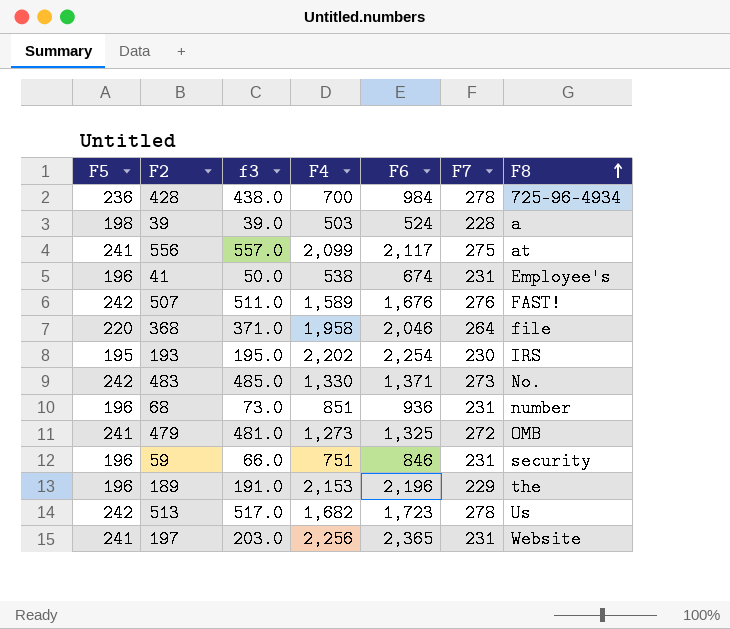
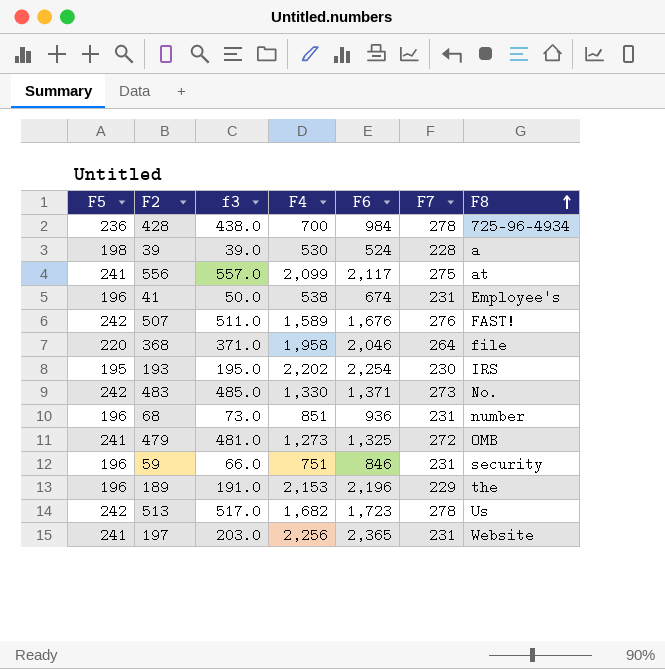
39 | F4: 503 -> 530

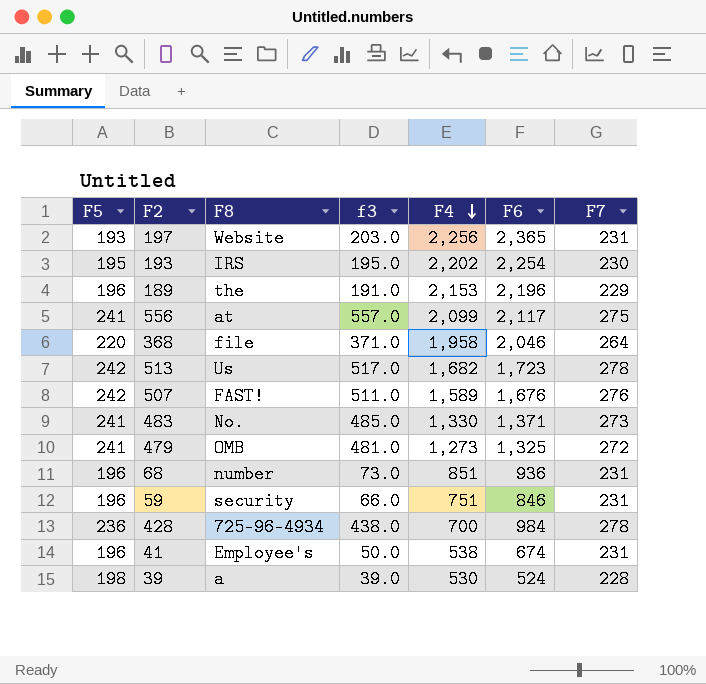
row order: F8 ascending -> F4 descending
column F8 | position: 7 -> 3
197 | F5: 241 -> 193
483 | F5: 242 -> 241

